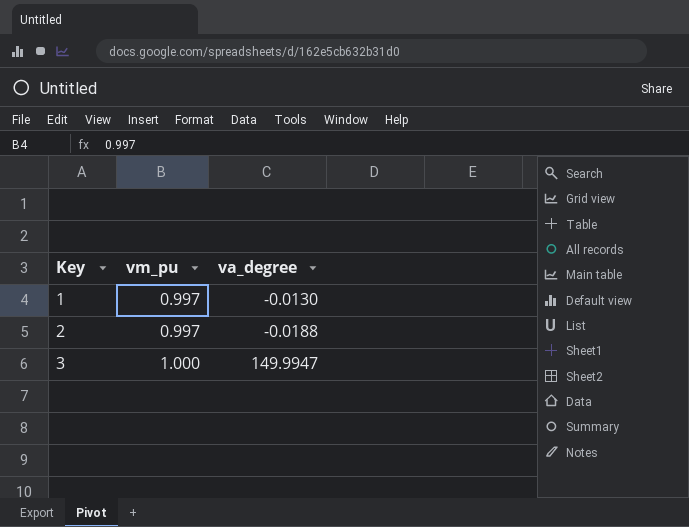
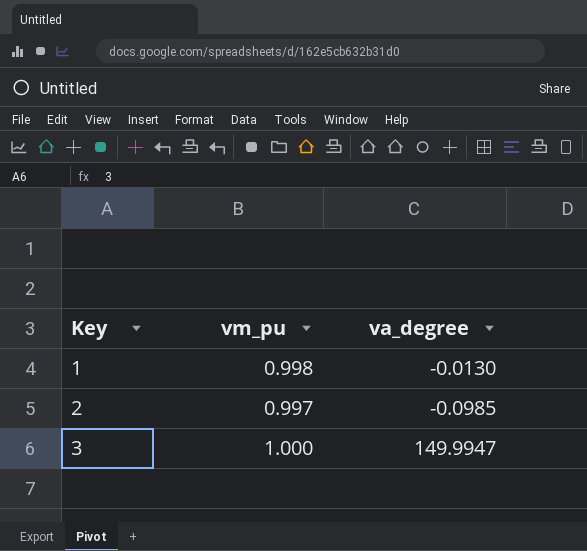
1 | vm_pu: 0.997 -> 0.998
2 | va_degree: -0.0188 -> -0.0985

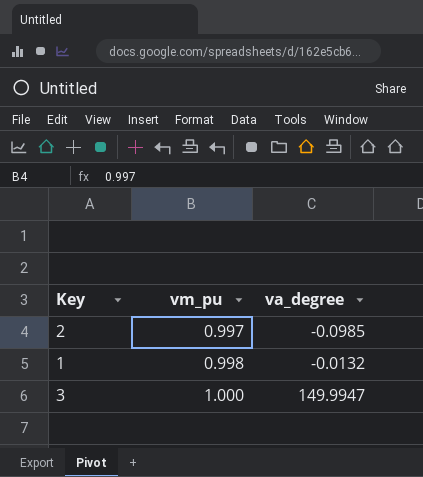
row order: Key ascending -> vm_pu ascending
1 | va_degree: -0.0130 -> -0.0132

